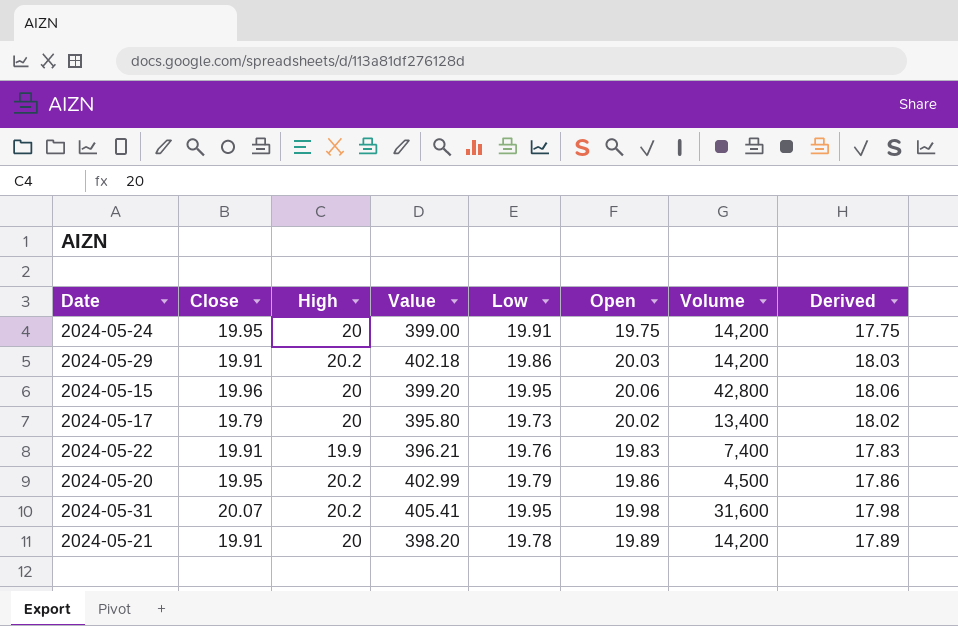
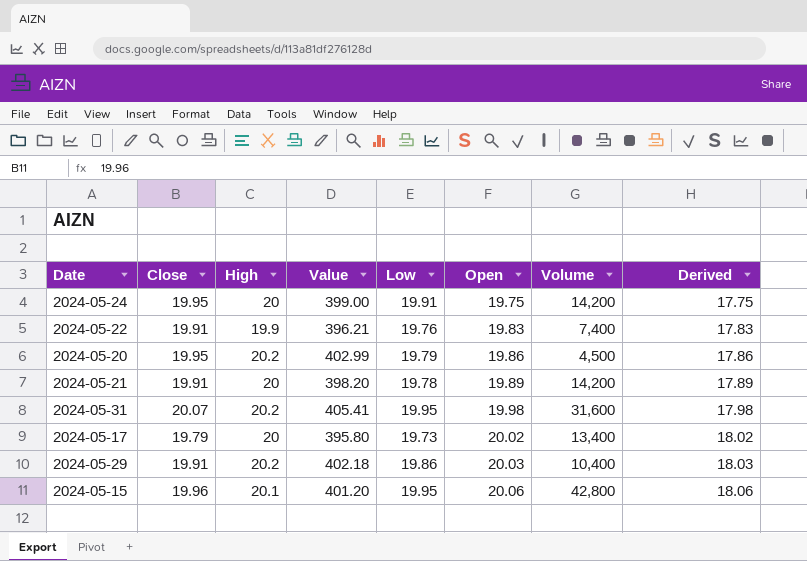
row order: none -> Open ascending
2024-05-29 | Volume: 14,200 -> 10,400
2024-05-15 | High: 20 -> 20.1
2024-05-15 | Value: 399.20 -> 401.20

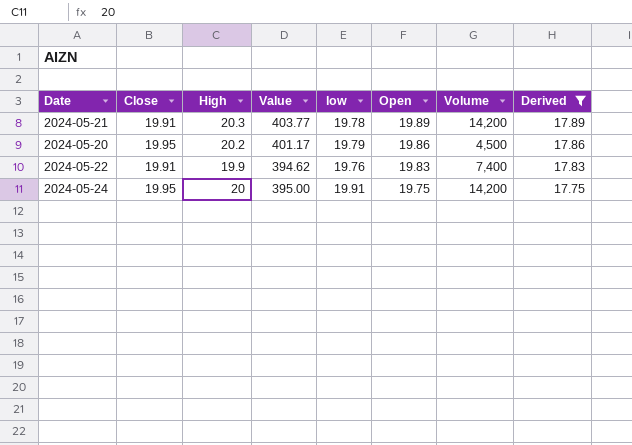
filter: none -> Derived <= 17.89
row order: Open ascending -> Open descending
column Value | formula: [Close] * [High] -> [High] * [Open]
column name: Low -> low
2024-05-21 | High: 20 -> 20.3

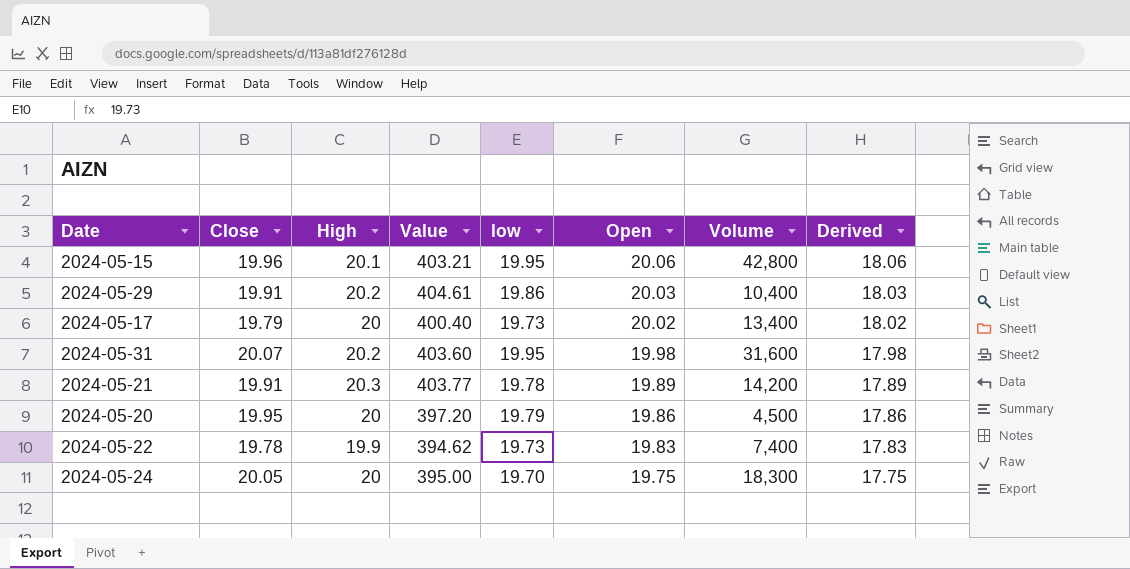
filter: Derived <= 17.89 -> none
2024-05-20 | High: 20.2 -> 20
2024-05-20 | Value: 401.17 -> 397.20
2024-05-22 | Close: 19.91 -> 19.78
2024-05-22 | low: 19.76 -> 19.73
2024-05-24 | Close: 19.95 -> 20.05
2024-05-24 | low: 19.91 -> 19.70
2024-05-24 | Volume: 14,200 -> 18,300

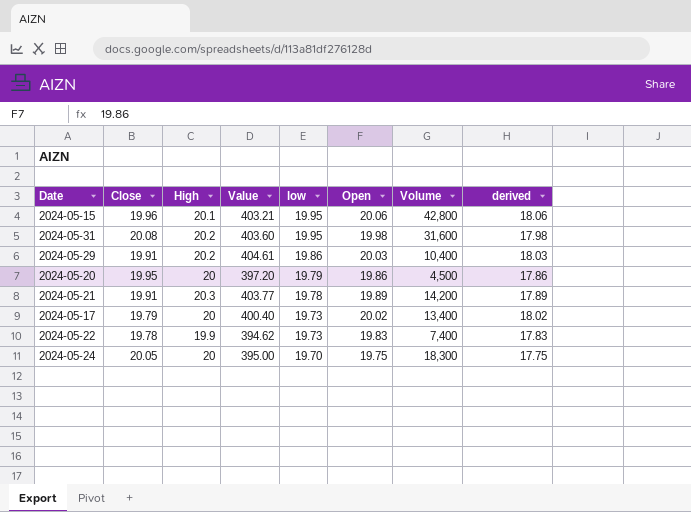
row order: Open descending -> low descending
column name: Derived -> derived
2024-05-31 | Close: 20.07 -> 20.08

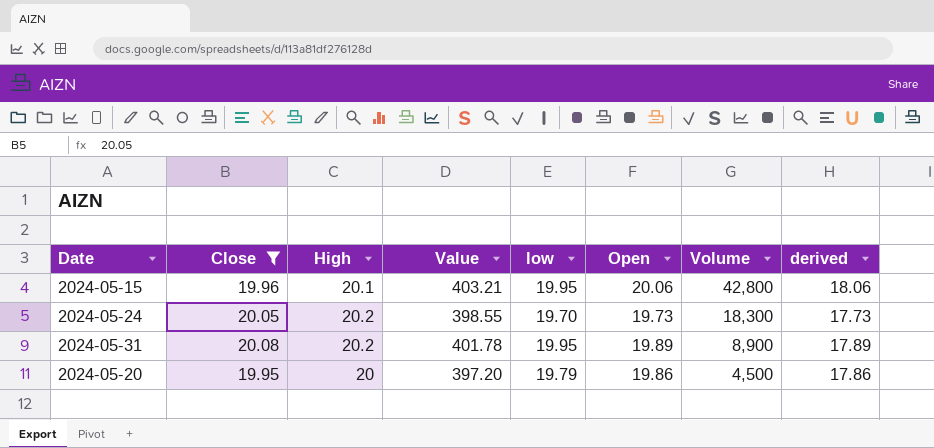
filter: none -> Close >= 19.95
row order: low descending -> Volume descending
2024-05-24 | High: 20 -> 20.2
2024-05-24 | Value: 395.00 -> 398.55
2024-05-24 | Open: 19.75 -> 19.73
2024-05-24 | derived: 17.75 -> 17.73
2024-05-31 | Value: 403.60 -> 401.78
2024-05-31 | Open: 19.98 -> 19.89
2024-05-31 | Volume: 31,600 -> 8,900
2024-05-31 | derived: 17.98 -> 17.89

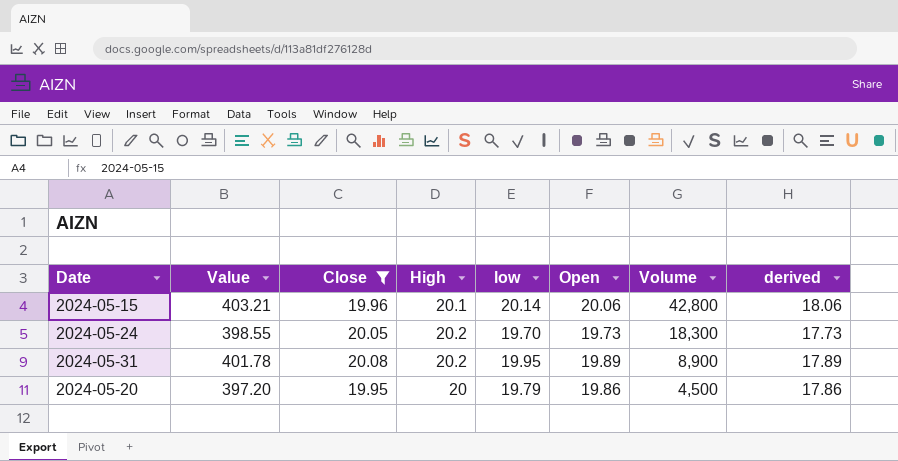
column Value | position: 4 -> 2
2024-05-15 | low: 19.95 -> 20.14

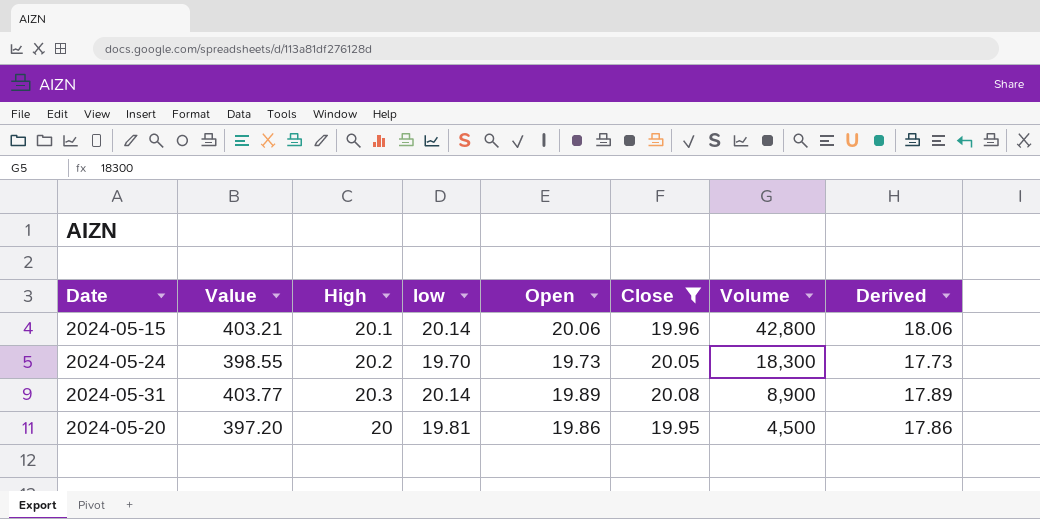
column Close | position: 3 -> 6
column name: derived -> Derived
2024-05-31 | Value: 401.78 -> 403.77
2024-05-31 | High: 20.2 -> 20.3
2024-05-31 | low: 19.95 -> 20.14
2024-05-20 | low: 19.79 -> 19.81

